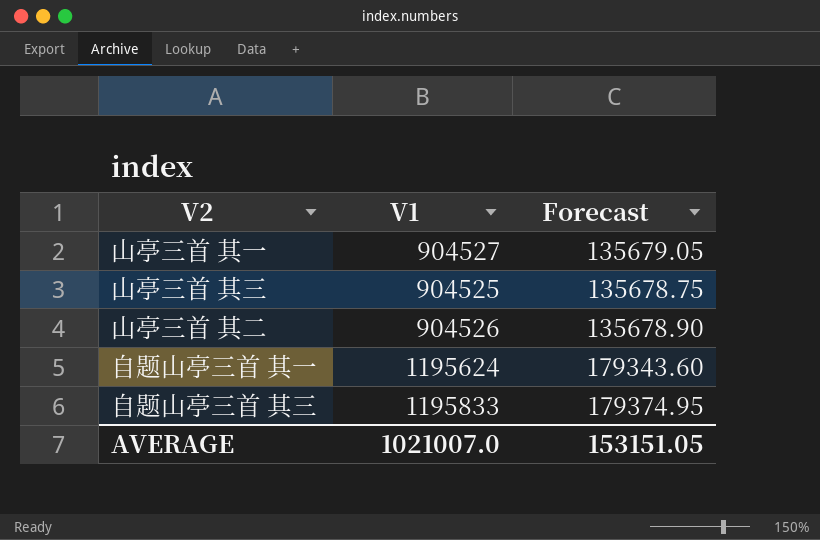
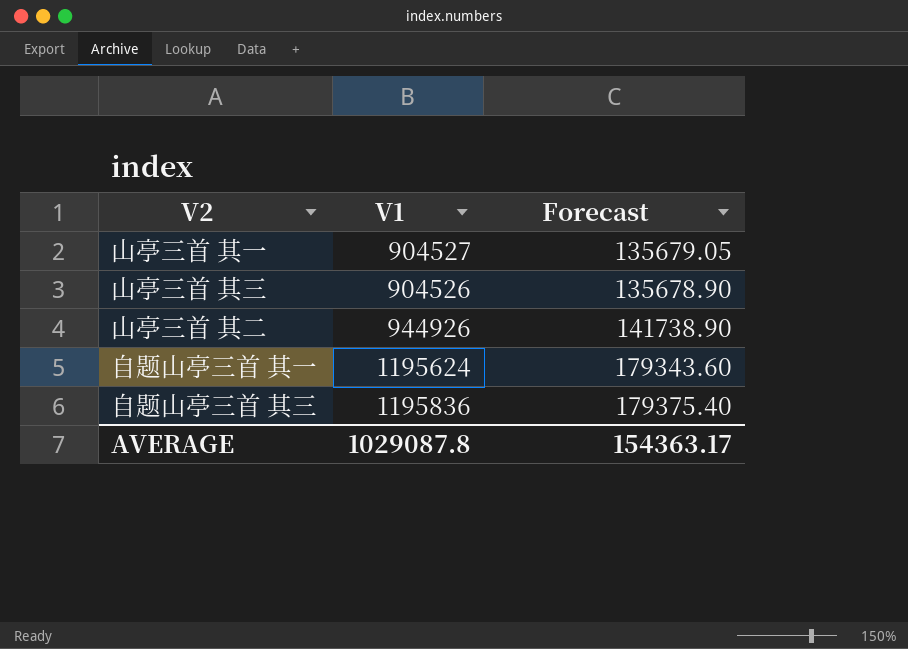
山亭三首 其三 | V1: 904525 -> 904526
山亭三首 其三 | Forecast: 135678.75 -> 135678.90
山亭三首 其二 | V1: 904526 -> 944926
山亭三首 其二 | Forecast: 135678.90 -> 141738.90
自题山亭三首 其三 | V1: 1195833 -> 1195836
自题山亭三首 其三 | Forecast: 179374.95 -> 179375.40
AVERAGE | V1: 1021007.0 -> 1029087.8
AVERAGE | Forecast: 153151.05 -> 154363.17

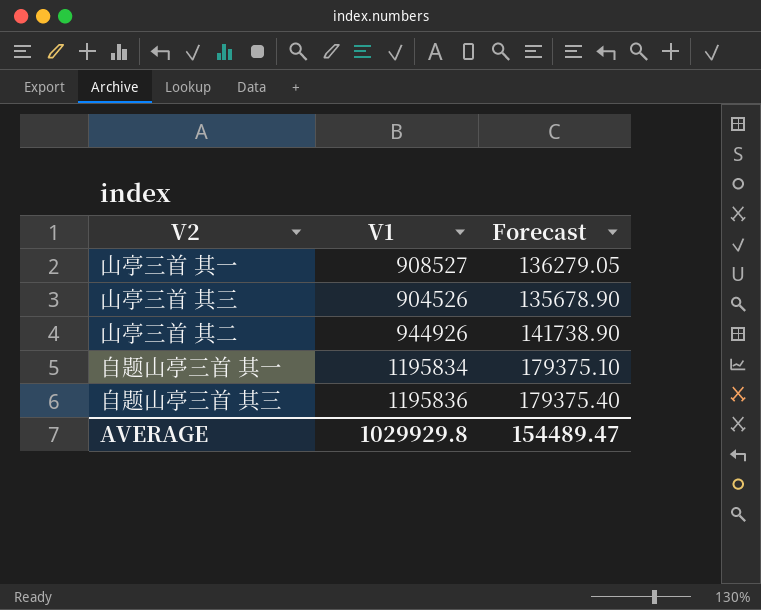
山亭三首 其一 | V1: 904527 -> 908527
山亭三首 其一 | Forecast: 135679.05 -> 136279.05
自题山亭三首 其一 | V1: 1195624 -> 1195834
自题山亭三首 其一 | Forecast: 179343.60 -> 179375.10
AVERAGE | V1: 1029087.8 -> 1029929.8
AVERAGE | Forecast: 154363.17 -> 154489.47

